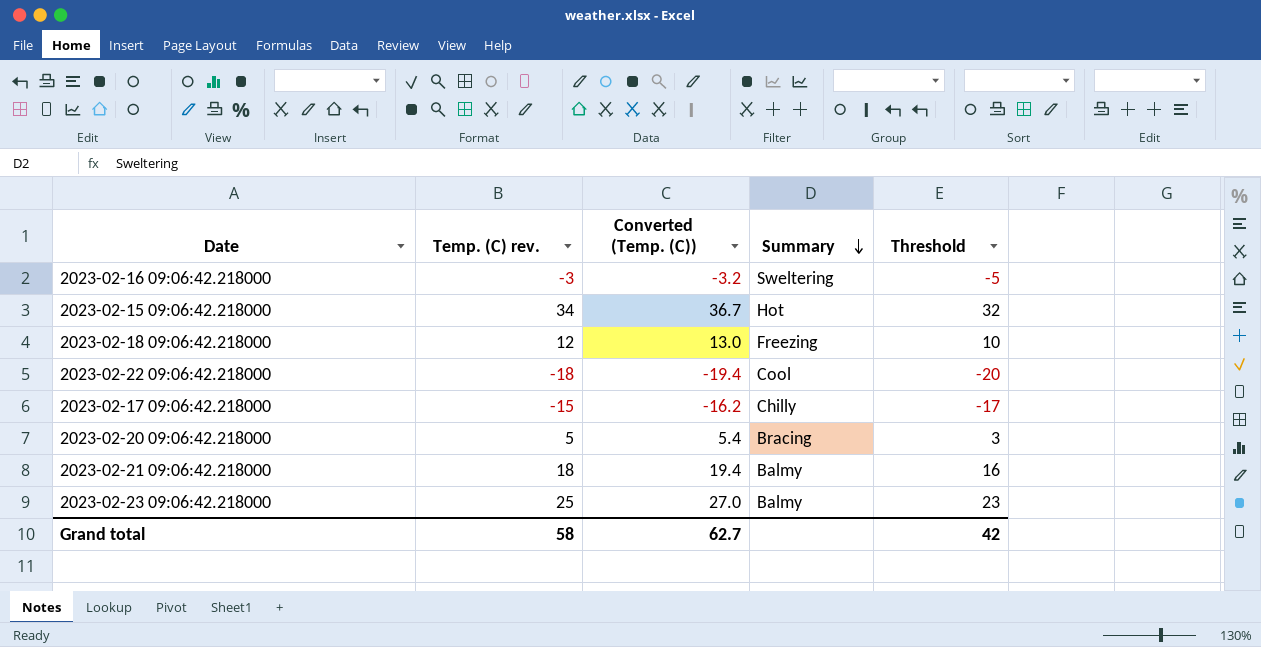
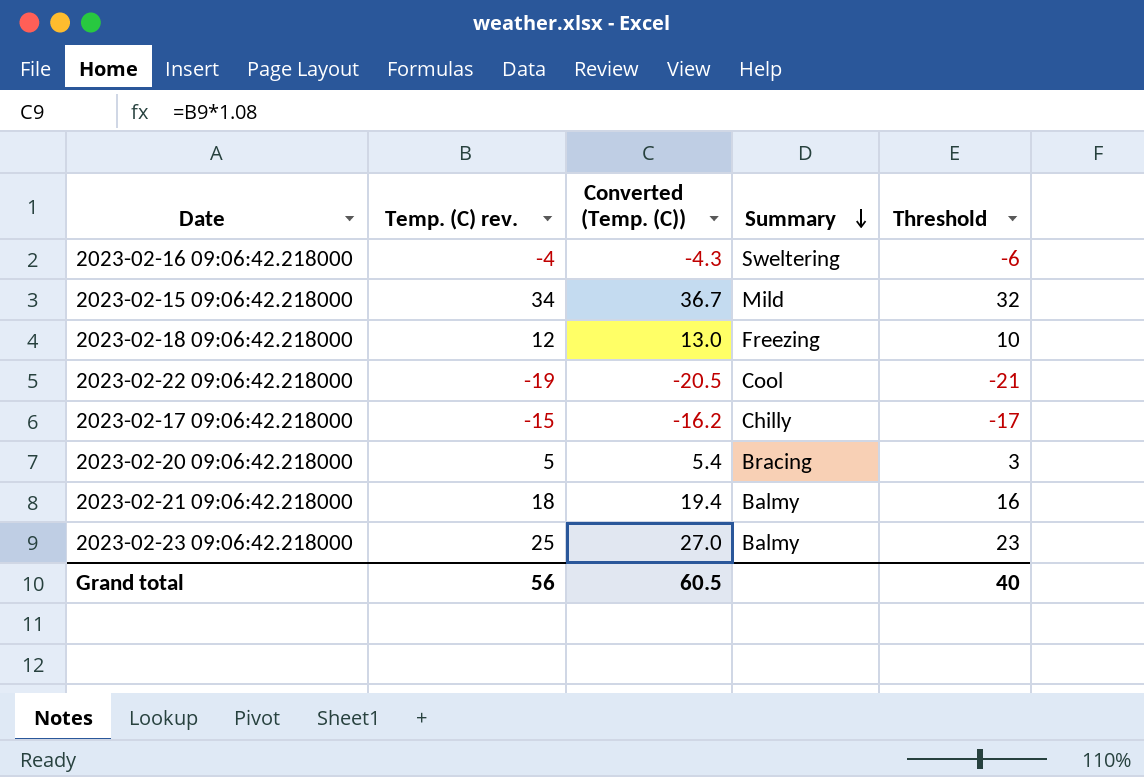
2023-02-16 09:06:42.218000 | Temp. (C) rev.: -3 -> -4
2023-02-16 09:06:42.218000 | Converted (Temp. (C)): -3.2 -> -4.3
2023-02-16 09:06:42.218000 | Threshold: -5 -> -6
2023-02-15 09:06:42.218000 | Summary: Hot -> Mild
2023-02-22 09:06:42.218000 | Temp. (C) rev.: -18 -> -19
2023-02-22 09:06:42.218000 | Converted (Temp. (C)): -19.4 -> -20.5
2023-02-22 09:06:42.218000 | Threshold: -20 -> -21
Grand total | Temp. (C) rev.: 58 -> 56
Grand total | Converted (Temp. (C)): 62.7 -> 60.5
Grand total | Threshold: 42 -> 40

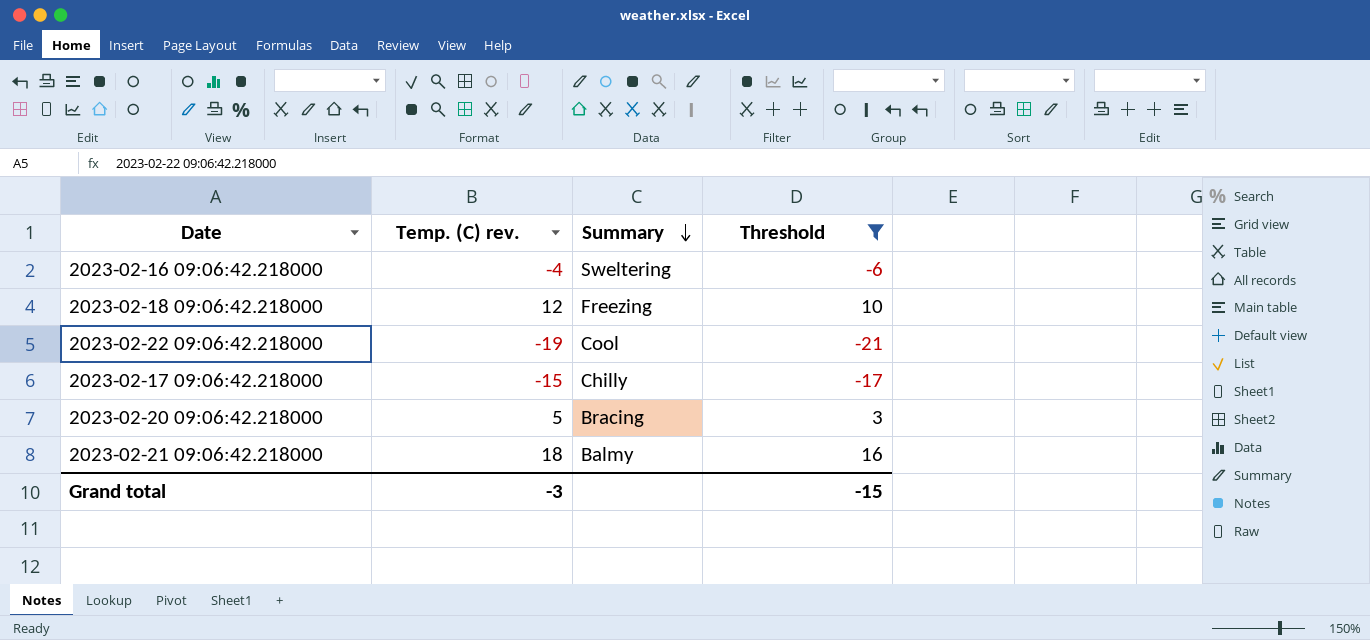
filter: none -> Threshold <= 16
column Converted (Temp. (C)) | formula: [Temp. (C) rev.] * 1.08 -> none
Grand total | Temp. (C) rev.: 56 -> -3
Grand total | Threshold: 40 -> -15

